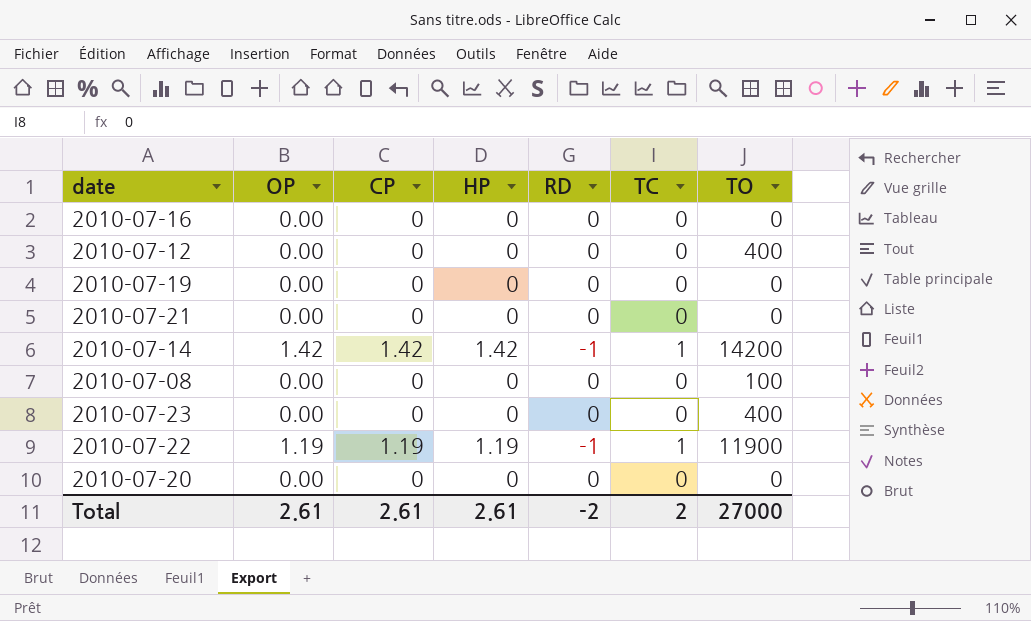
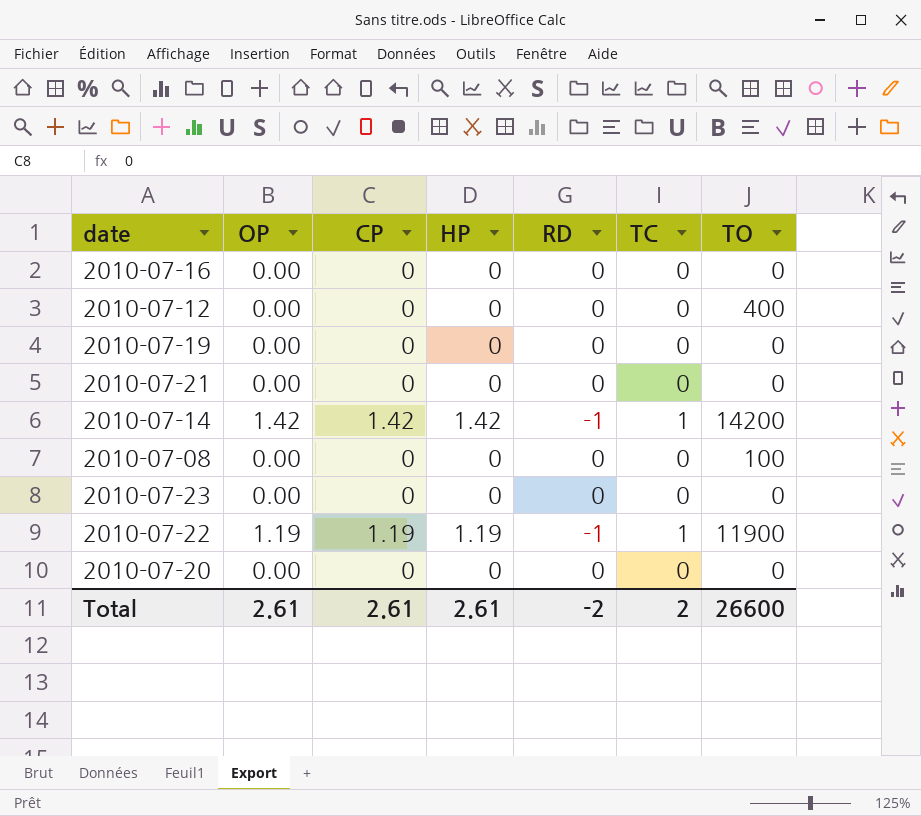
2010-07-23 | TO: 400 -> 0
Total | TO: 27000 -> 26600

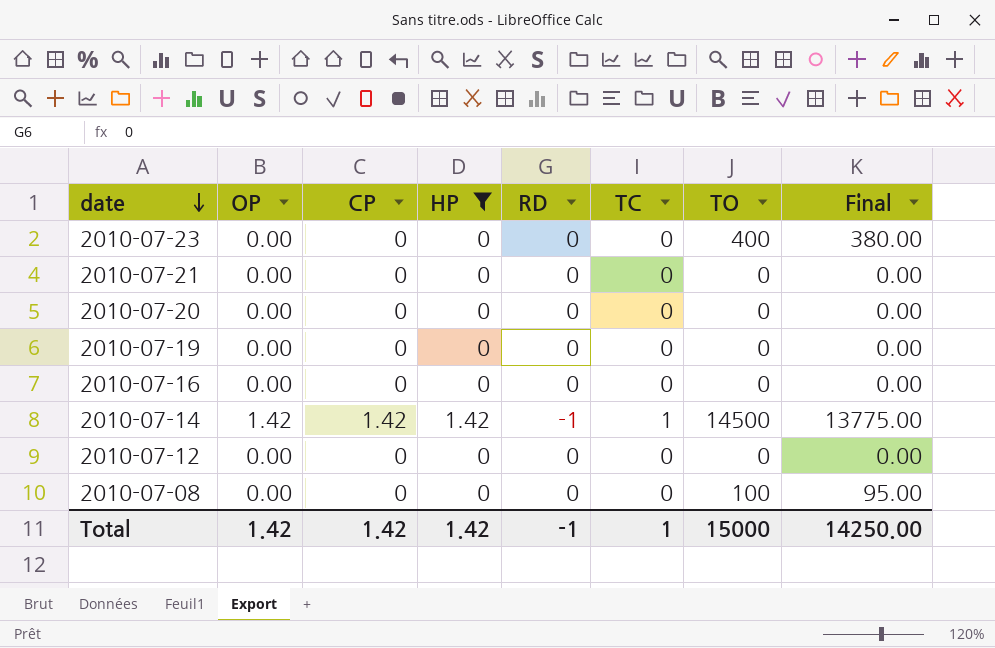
filter: none -> HP != 1.19
row order: none -> date descending
column Final | formula: none -> [TO] * 0.95
2010-07-23 | TO: 0 -> 400
2010-07-14 | TO: 14200 -> 14500
2010-07-12 | TO: 400 -> 0
Total | OP: 2.61 -> 1.42
Total | CP: 2.61 -> 1.42
Total | HP: 2.61 -> 1.42
Total | RD: -2 -> -1
Total | TC: 2 -> 1
Total | TO: 26600 -> 15000

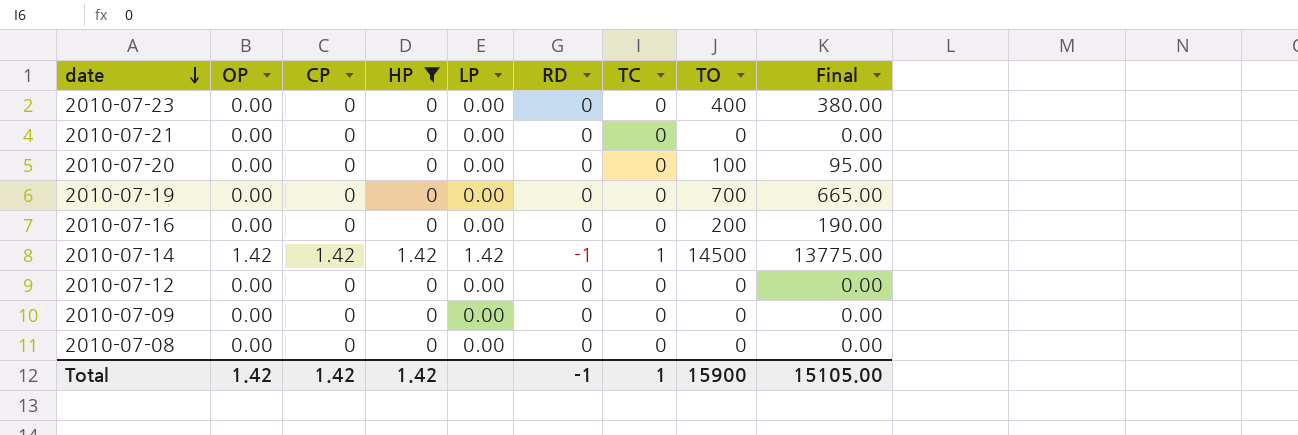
column LP | position: none -> 5
2010-07-20 | TO: 0 -> 100
2010-07-20 | Final: 0.00 -> 95.00
2010-07-19 | TO: 0 -> 700
2010-07-19 | Final: 0.00 -> 665.00
2010-07-16 | TO: 0 -> 200
2010-07-16 | Final: 0.00 -> 190.00
row 2010-07-09: none -> 0.00 | 0 | 0 | 0.00 | 0 | 0 | 0 | 0.00
2010-07-08 | TO: 100 -> 0
2010-07-08 | Final: 95.00 -> 0.00
Total | TO: 15000 -> 15900
Total | Final: 14250.00 -> 15105.00

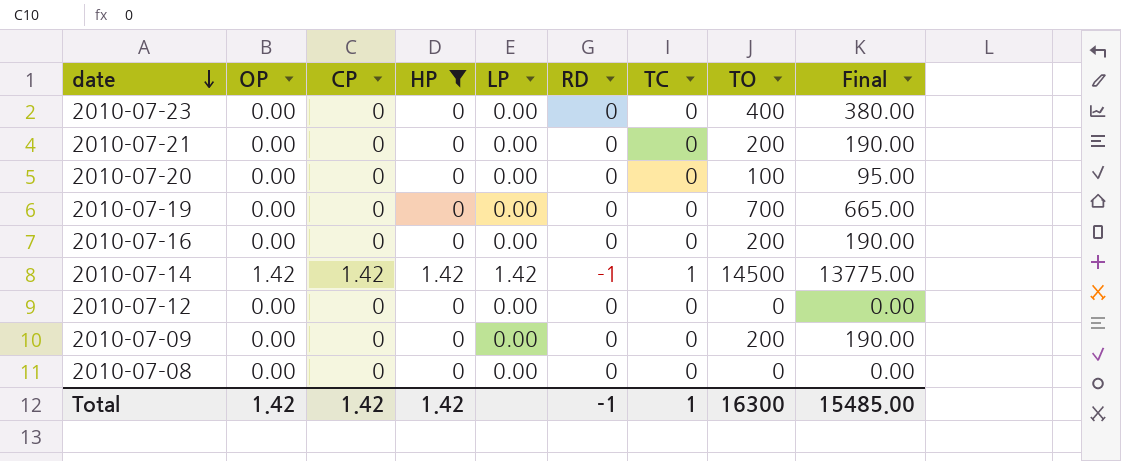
2010-07-21 | TO: 0 -> 200
2010-07-21 | Final: 0.00 -> 190.00
2010-07-09 | TO: 0 -> 200
2010-07-09 | Final: 0.00 -> 190.00
Total | TO: 15900 -> 16300
Total | Final: 15105.00 -> 15485.00

